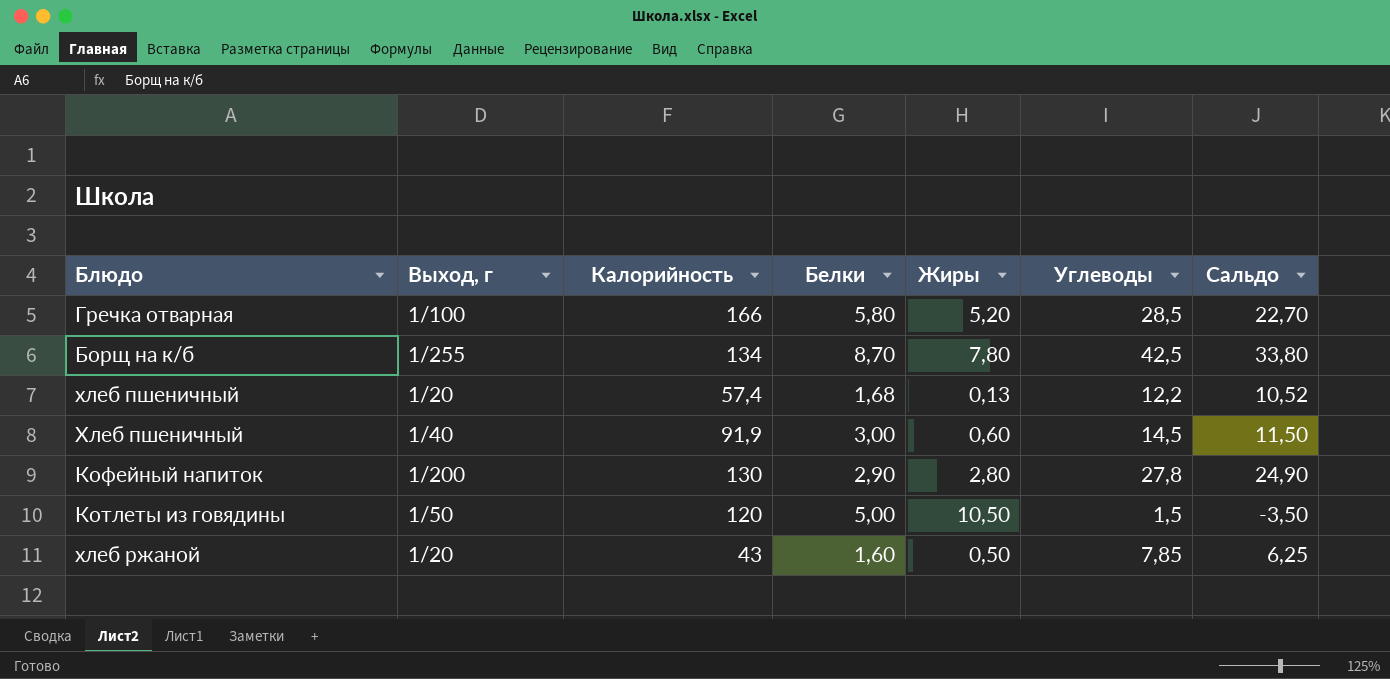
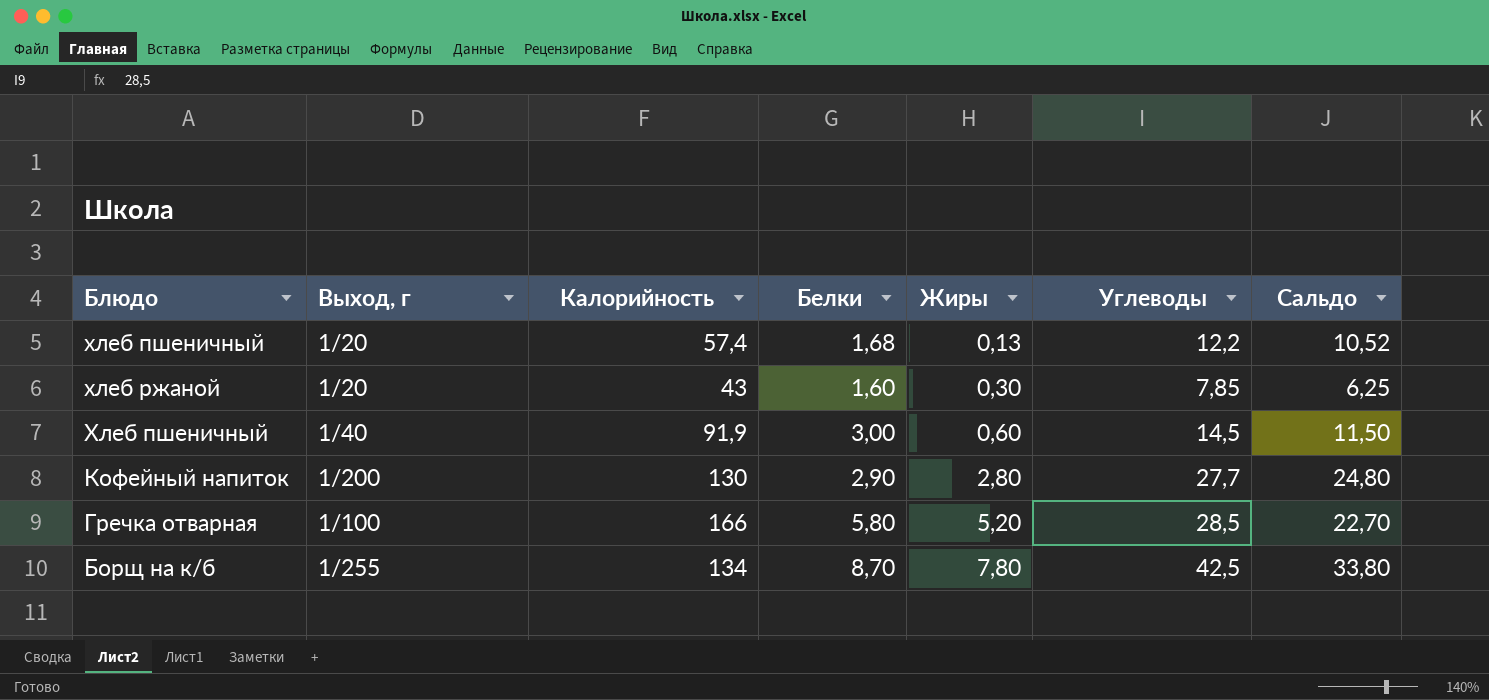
row order: none -> Жиры ascending
row Котлеты из говядины: 1/50 | 120 | 5,00 | 10,50 | 1,5 | -3,50 -> none
хлеб ржаной | Жиры: 0,50 -> 0,30
Кофейный напиток | Углеводы: 27,8 -> 27,7
Кофейный напиток | Сальдо: 24,90 -> 24,80

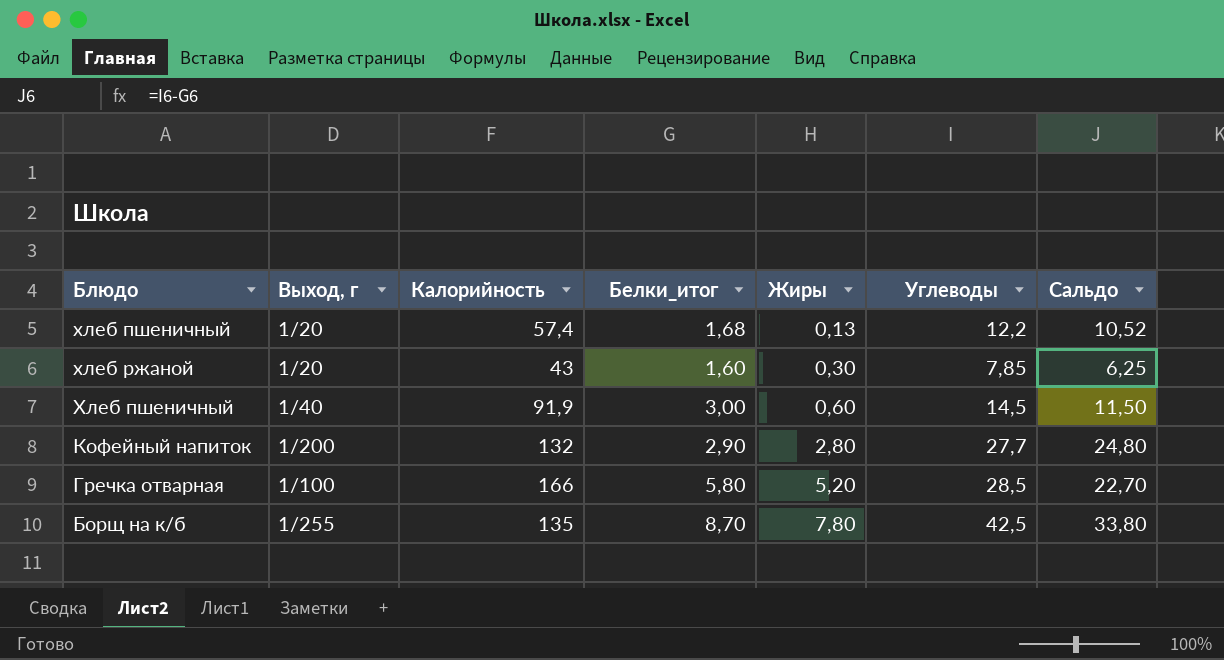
column name: Белки -> Белки_итог
Кофейный напиток | Калорийность: 130 -> 132
Борщ на к/б | Калорийность: 134 -> 135

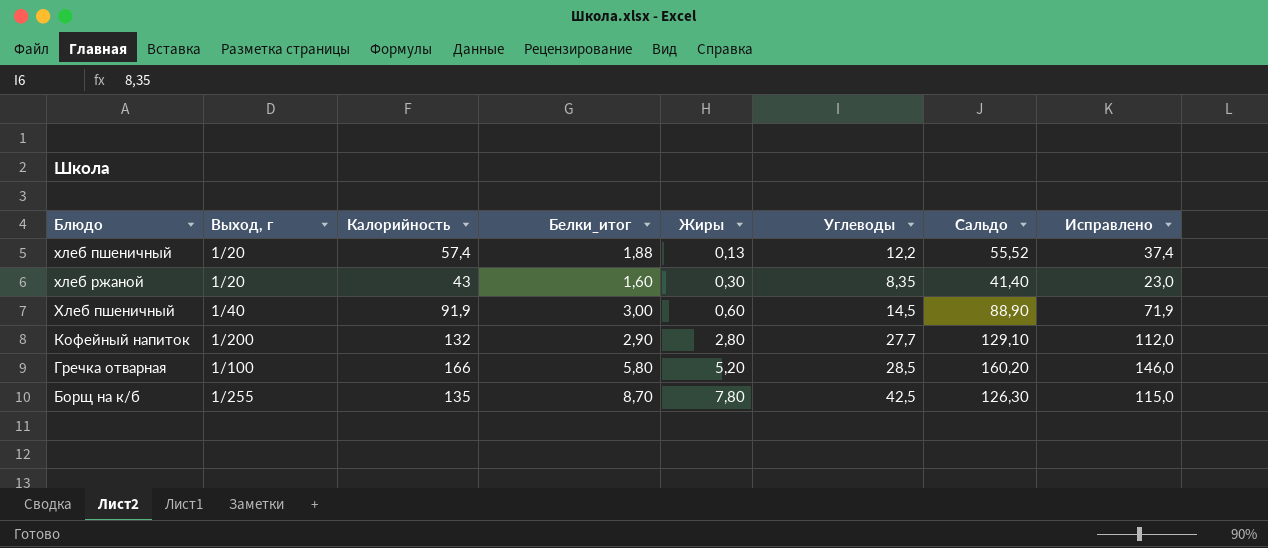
column Сальдо | formula: [Углеводы] - [Белки_итог] -> [Калорийность] - [Белки_итог]
column Исправлено | formula: none -> [Калорийность] - 20
хлеб пшеничный | Белки_итог: 1,68 -> 1,88
хлеб ржаной | Углеводы: 7,85 -> 8,35

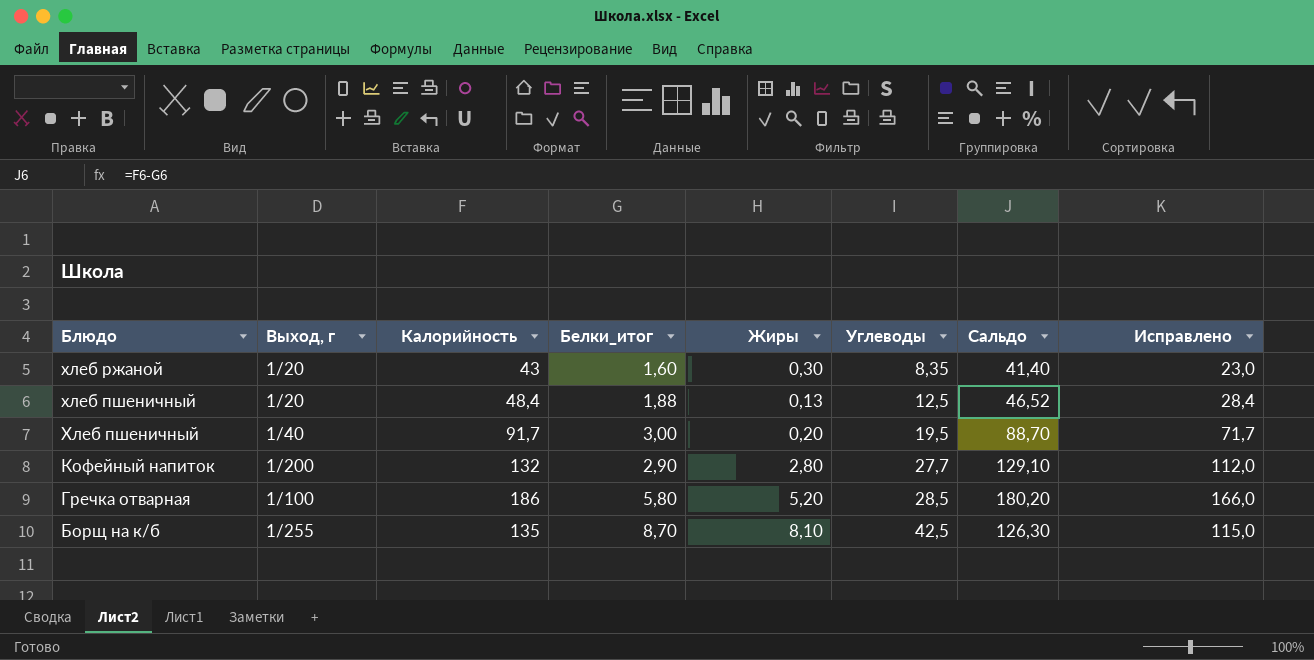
row order: Жиры ascending -> Блюдо descending
хлеб пшеничный | Калорийность: 57,4 -> 48,4
хлеб пшеничный | Углеводы: 12,2 -> 12,5
хлеб пшеничный | Сальдо: 55,52 -> 46,52
хлеб пшеничный | Исправлено: 37,4 -> 28,4
Хлеб пшеничный | Калорийность: 91,9 -> 91,7
Хлеб пшеничный | Жиры: 0,60 -> 0,20
Хлеб пшеничный | Углеводы: 14,5 -> 19,5
Хлеб пшеничный | Сальдо: 88,90 -> 88,70
Хлеб пшеничный | Исправлено: 71,9 -> 71,7
Гречка отварная | Калорийность: 166 -> 186
Гречка отварная | Сальдо: 160,20 -> 180,20
Гречка отварная | Исправлено: 146,0 -> 166,0
Борщ на к/б | Жиры: 7,80 -> 8,10

